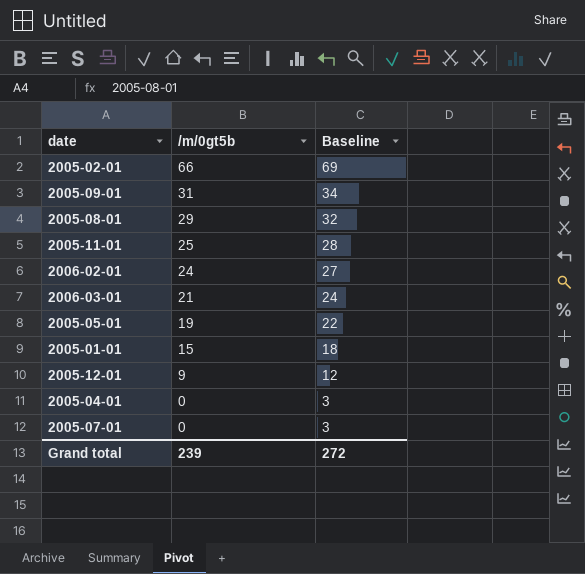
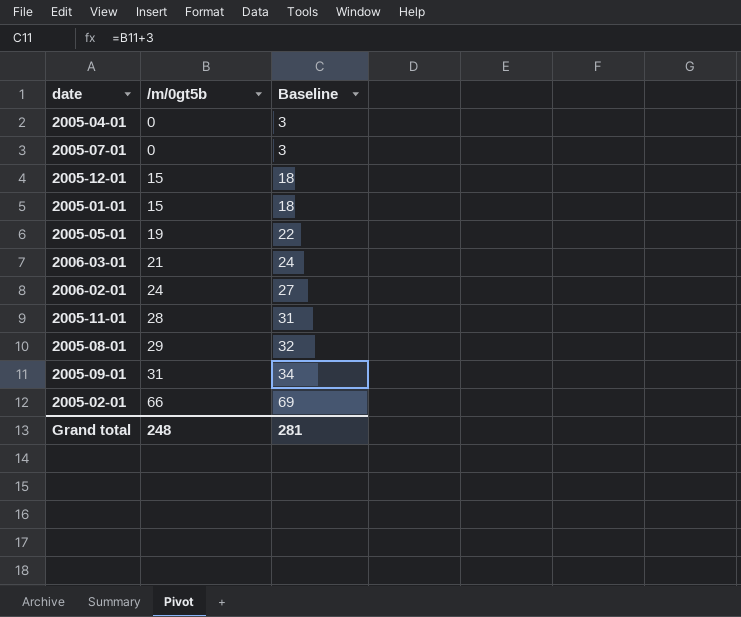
row order: /m/0gt5b descending -> /m/0gt5b ascending
2005-12-01 | /m/0gt5b: 9 -> 15
2005-12-01 | Baseline: 12 -> 18
2005-11-01 | /m/0gt5b: 25 -> 28
2005-11-01 | Baseline: 28 -> 31
Grand total | /m/0gt5b: 239 -> 248
Grand total | Baseline: 272 -> 281

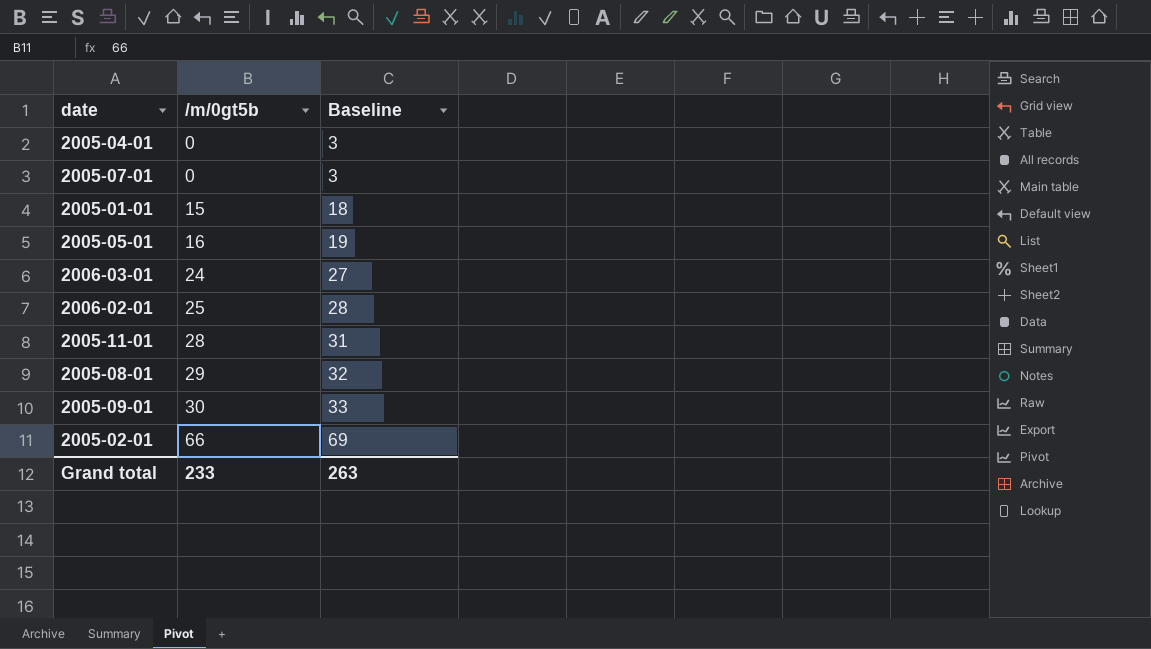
row 2005-12-01: 15 | 18 -> none
2005-05-01 | /m/0gt5b: 19 -> 16
2005-05-01 | Baseline: 22 -> 19
2006-03-01 | /m/0gt5b: 21 -> 24
2006-03-01 | Baseline: 24 -> 27
2006-02-01 | /m/0gt5b: 24 -> 25
2006-02-01 | Baseline: 27 -> 28
2005-09-01 | /m/0gt5b: 31 -> 30
2005-09-01 | Baseline: 34 -> 33
Grand total | /m/0gt5b: 248 -> 233
Grand total | Baseline: 281 -> 263

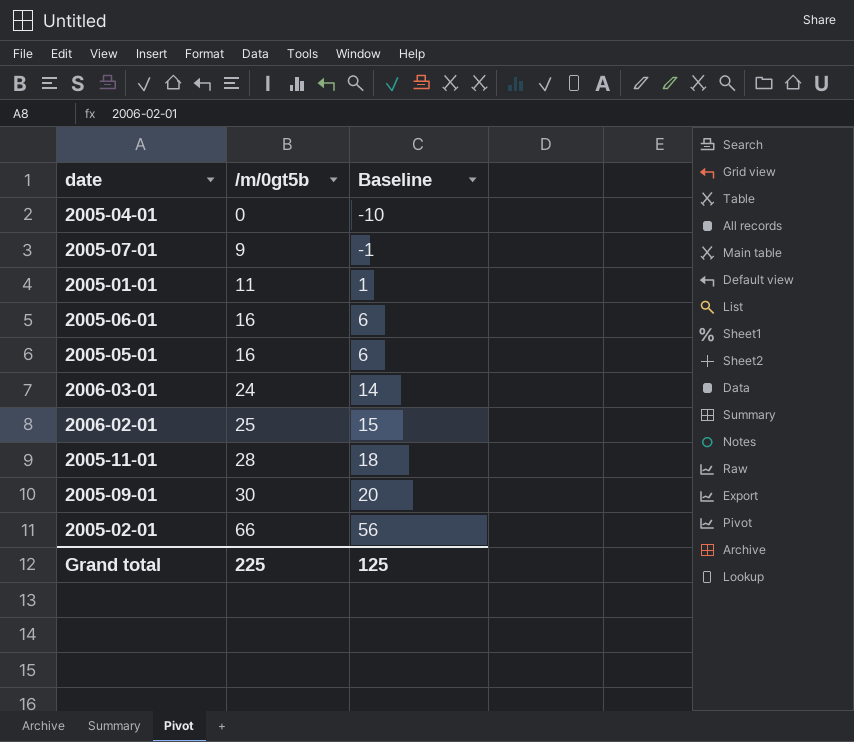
column Baseline | formula: [/m/0gt5b] + 3 -> [/m/0gt5b] - 10
row 2005-08-01: 29 | 32 -> none
2005-07-01 | /m/0gt5b: 0 -> 9
2005-01-01 | /m/0gt5b: 15 -> 11
row 2005-06-01: none -> 16 | 6
Grand total | /m/0gt5b: 233 -> 225
Grand total | Baseline: 263 -> 125

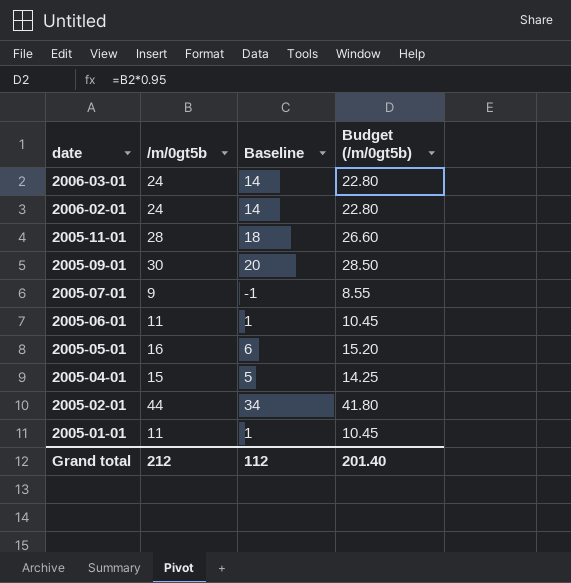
row order: /m/0gt5b ascending -> date descending
column Budget (/m/0gt5b) | formula: none -> [/m/0gt5b] * 0.95
2006-02-01 | /m/0gt5b: 25 -> 24
2006-02-01 | Baseline: 15 -> 14
2005-06-01 | /m/0gt5b: 16 -> 11
2005-06-01 | Baseline: 6 -> 1
2005-04-01 | /m/0gt5b: 0 -> 15
2005-04-01 | Baseline: -10 -> 5
2005-02-01 | /m/0gt5b: 66 -> 44
2005-02-01 | Baseline: 56 -> 34
Grand total | /m/0gt5b: 225 -> 212
Grand total | Baseline: 125 -> 112

